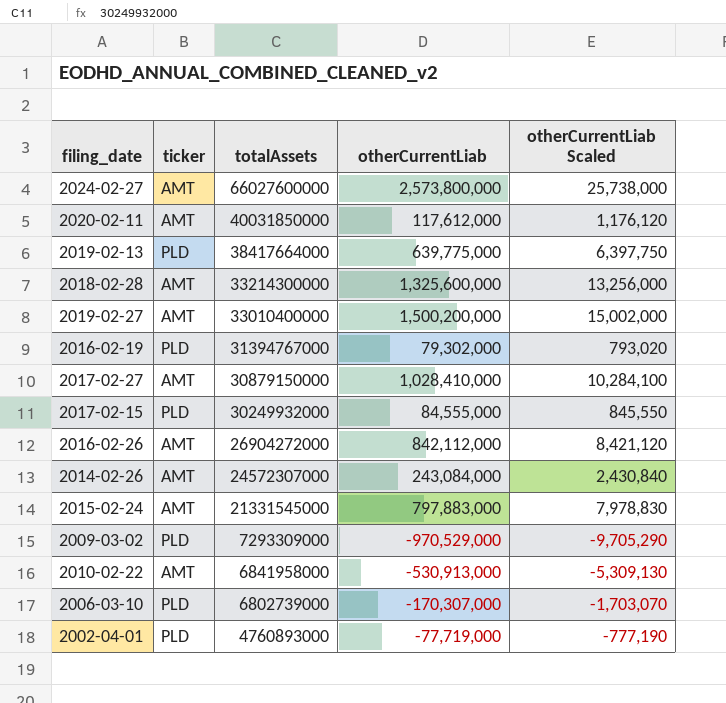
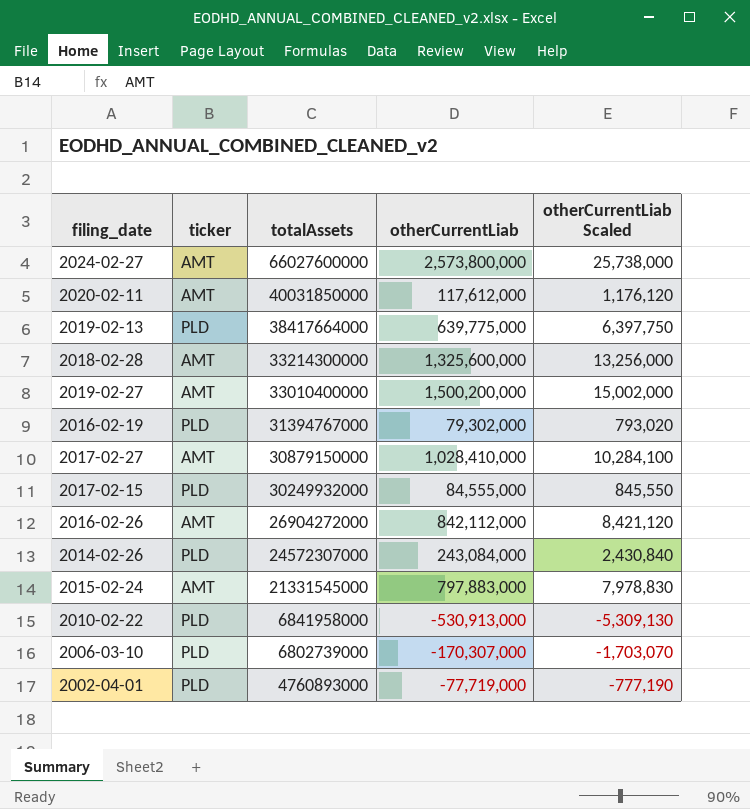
row 2009-03-02: PLD | 7293309000 | -970,529,000 | -9,705,290 -> none
2014-02-26 | ticker: AMT -> PLD
2010-02-22 | ticker: AMT -> PLD

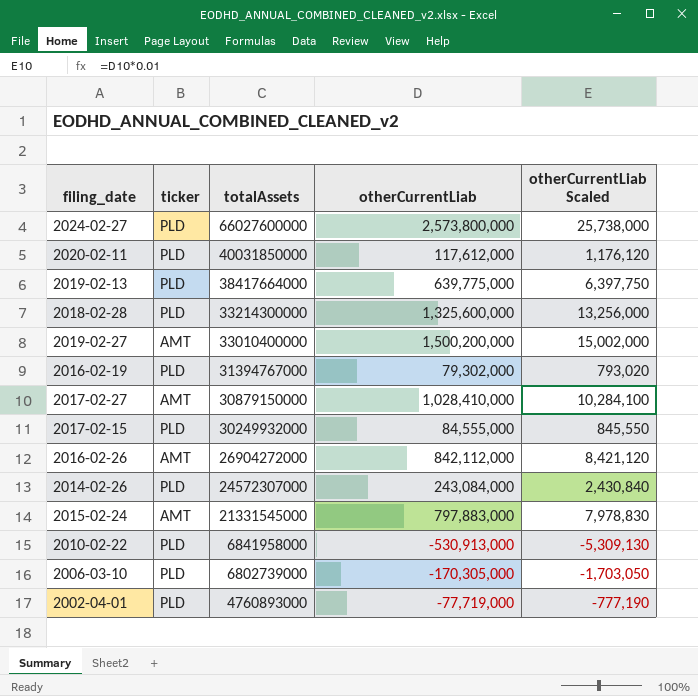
2024-02-27 | ticker: AMT -> PLD
2020-02-11 | ticker: AMT -> PLD
2018-02-28 | ticker: AMT -> PLD
2006-03-10 | otherCurrentLiab: -170,307,000 -> -170,305,000
2006-03-10 | otherCurrentLiab Scaled: -1,703,070 -> -1,703,050

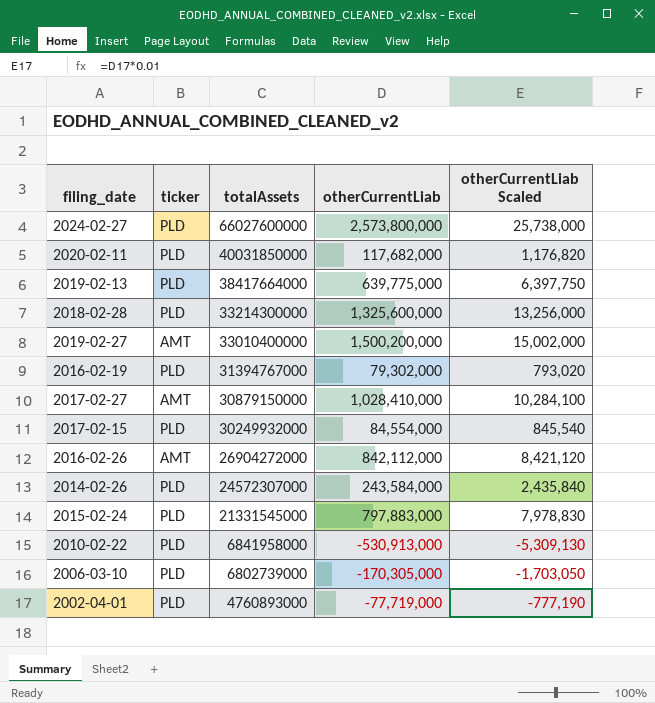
2020-02-11 | otherCurrentLiab: 117,612,000 -> 117,682,000
2020-02-11 | otherCurrentLiab Scaled: 1,176,120 -> 1,176,820
2017-02-15 | otherCurrentLiab: 84,555,000 -> 84,554,000
2017-02-15 | otherCurrentLiab Scaled: 845,550 -> 845,540
2014-02-26 | otherCurrentLiab: 243,084,000 -> 243,584,000
2014-02-26 | otherCurrentLiab Scaled: 2,430,840 -> 2,435,840
2015-02-24 | ticker: AMT -> PLD

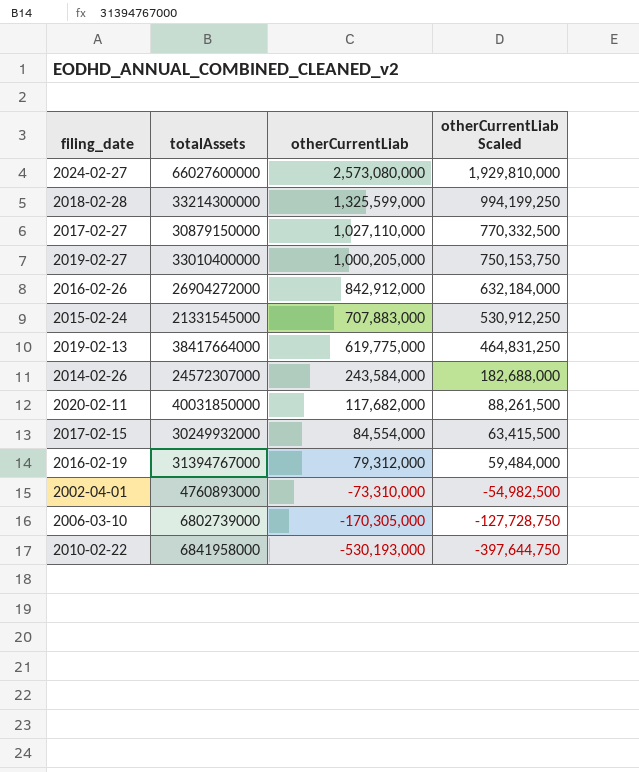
row order: totalAssets descending -> otherCurrentLiab descending
column ticker | position: 2 -> none
column otherCurrentLiab Scaled | formula: [otherCurrentLiab] * 0.01 -> [otherCurrentLiab] * 0.75
2024-02-27 | otherCurrentLiab: 2,573,800,000 -> 2,573,080,000
2018-02-28 | otherCurrentLiab: 1,325,600,000 -> 1,325,599,000
2017-02-27 | otherCurrentLiab: 1,028,410,000 -> 1,027,110,000
2019-02-27 | otherCurrentLiab: 1,500,200,000 -> 1,000,205,000
2016-02-26 | otherCurrentLiab: 842,112,000 -> 842,912,000
2015-02-24 | otherCurrentLiab: 797,883,000 -> 707,883,000
2019-02-13 | otherCurrentLiab: 639,775,000 -> 619,775,000
2016-02-19 | otherCurrentLiab: 79,302,000 -> 79,312,000
2002-04-01 | otherCurrentLiab: -77,719,000 -> -73,310,000
2010-02-22 | otherCurrentLiab: -530,913,000 -> -530,193,000

